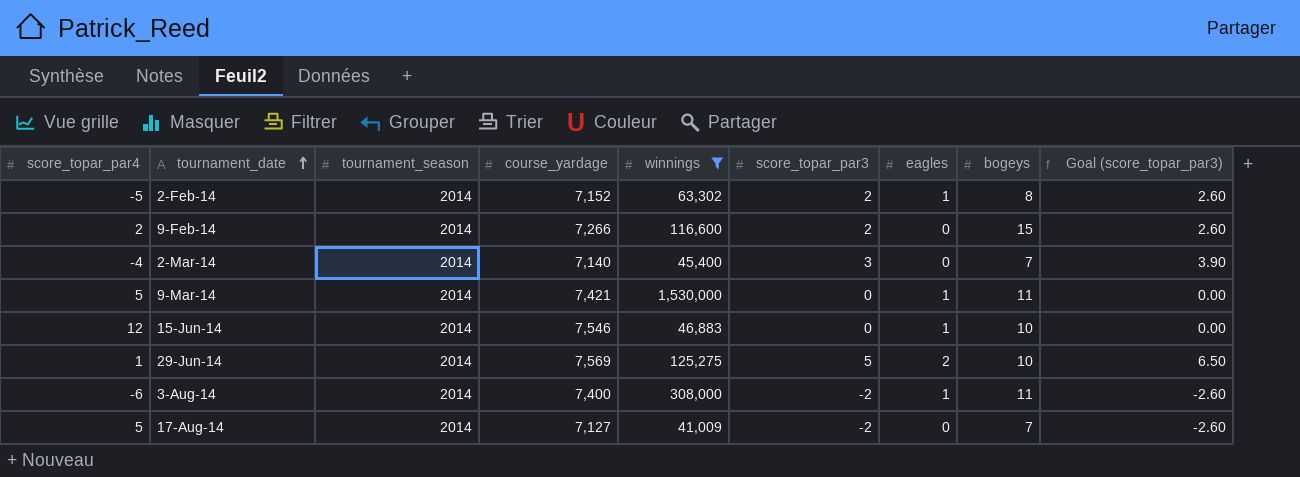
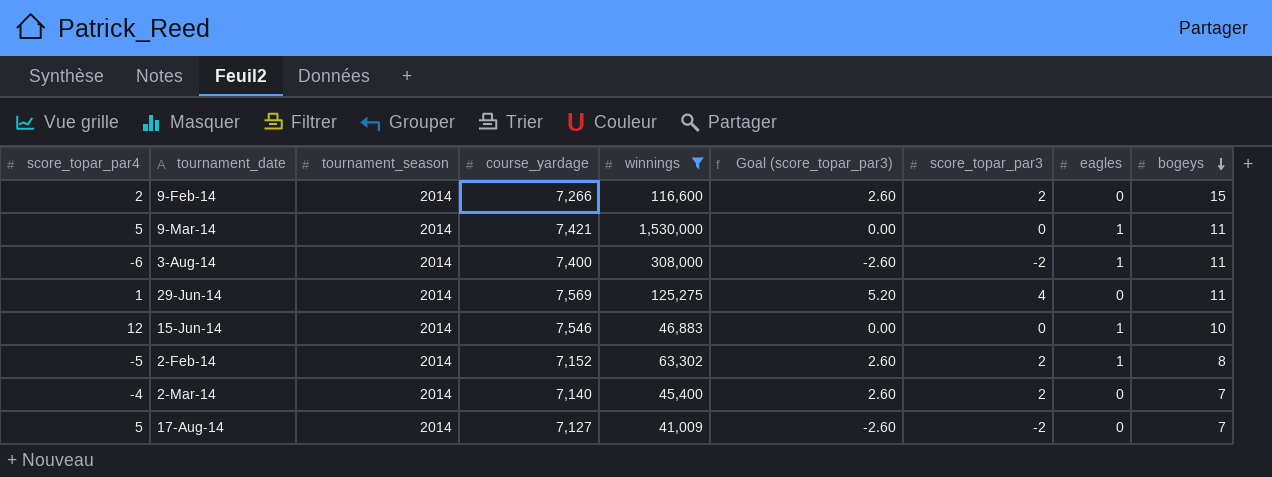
row order: tournament_date ascending -> bogeys descending
column Goal (score_topar_par3) | position: 9 -> 6
29-Jun-14 | Goal (score_topar_par3): 6.50 -> 5.20
29-Jun-14 | score_topar_par3: 5 -> 4
29-Jun-14 | eagles: 2 -> 0
29-Jun-14 | bogeys: 10 -> 11
2-Mar-14 | Goal (score_topar_par3): 3.90 -> 2.60
2-Mar-14 | score_topar_par3: 3 -> 2

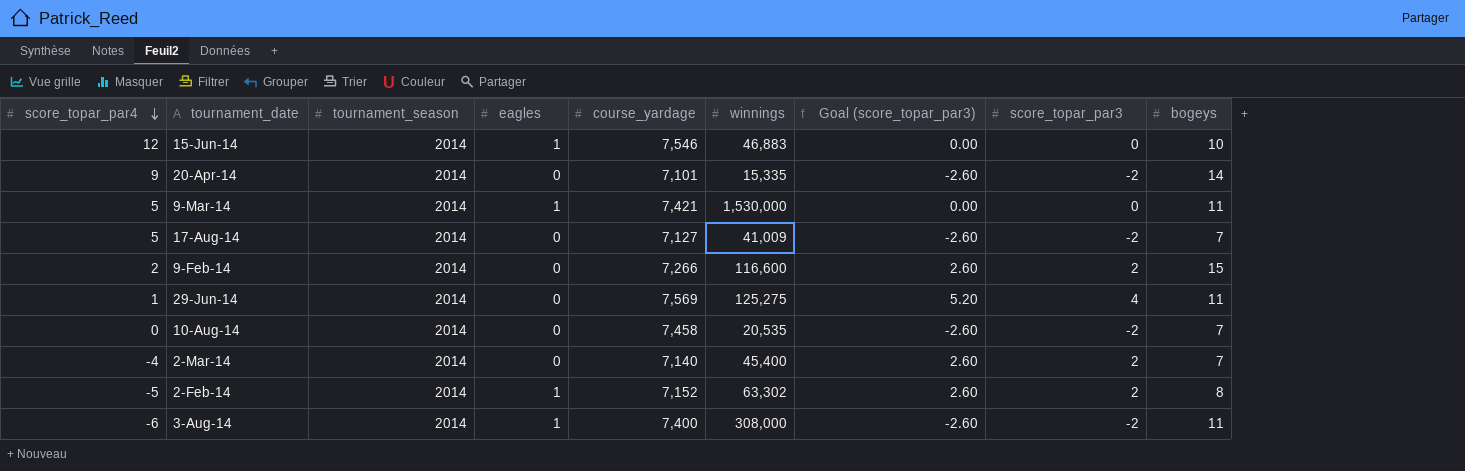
filter: winnings >= 41,009 -> none
row order: bogeys descending -> score_topar_par4 descending
column eagles | position: 8 -> 4

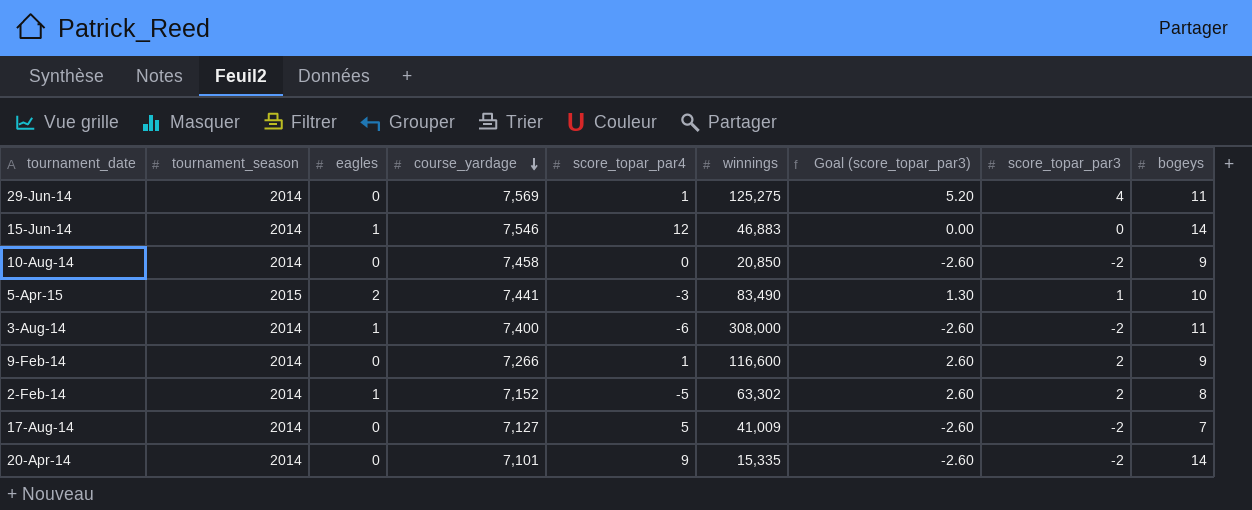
row order: score_topar_par4 descending -> course_yardage descending
column score_topar_par4 | position: 1 -> 5
row 9-Mar-14: 5 | 2014 | 1 | 7,421 | 1,530,000 | 0.00 | 0 | 11 -> none
row 2-Mar-14: -4 | 2014 | 0 | 7,140 | 45,400 | 2.60 | 2 | 7 -> none
15-Jun-14 | bogeys: 10 -> 14
10-Aug-14 | winnings: 20,535 -> 20,850
10-Aug-14 | bogeys: 7 -> 9
row 5-Apr-15: none -> 2015 | 2 | 7,441 | -3 | 83,490 | 1.30 | 1 | 10
9-Feb-14 | score_topar_par4: 2 -> 1
9-Feb-14 | bogeys: 15 -> 9

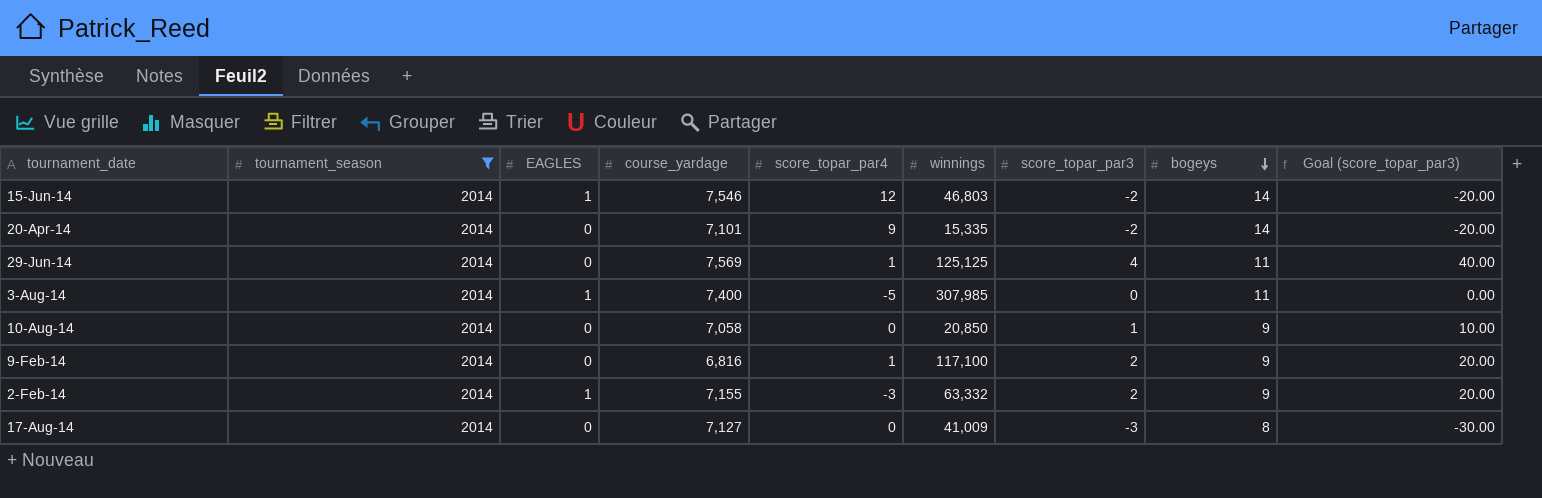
filter: none -> tournament_season = 2014
row order: course_yardage descending -> bogeys descending
column name: eagles -> EAGLES
column Goal (score_topar_par3) | formula: [score_topar_par3] * 1.3 -> [score_topar_par3] * 10
column Goal (score_topar_par3) | position: 7 -> 9
15-Jun-14 | winnings: 46,883 -> 46,803
15-Jun-14 | score_topar_par3: 0 -> -2
29-Jun-14 | winnings: 125,275 -> 125,125
3-Aug-14 | score_topar_par4: -6 -> -5
3-Aug-14 | winnings: 308,000 -> 307,985
3-Aug-14 | score_topar_par3: -2 -> 0
10-Aug-14 | course_yardage: 7,458 -> 7,058
10-Aug-14 | score_topar_par3: -2 -> 1
9-Feb-14 | course_yardage: 7,266 -> 6,816
9-Feb-14 | winnings: 116,600 -> 117,100
2-Feb-14 | course_yardage: 7,152 -> 7,155
2-Feb-14 | score_topar_par4: -5 -> -3
2-Feb-14 | winnings: 63,302 -> 63,332
2-Feb-14 | bogeys: 8 -> 9
17-Aug-14 | score_topar_par4: 5 -> 0
17-Aug-14 | score_topar_par3: -2 -> -3
17-Aug-14 | bogeys: 7 -> 8

